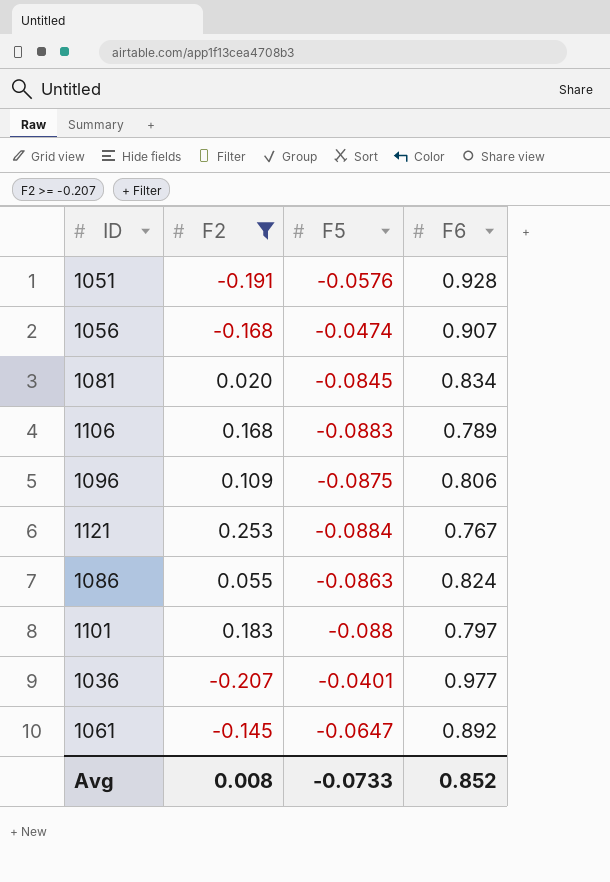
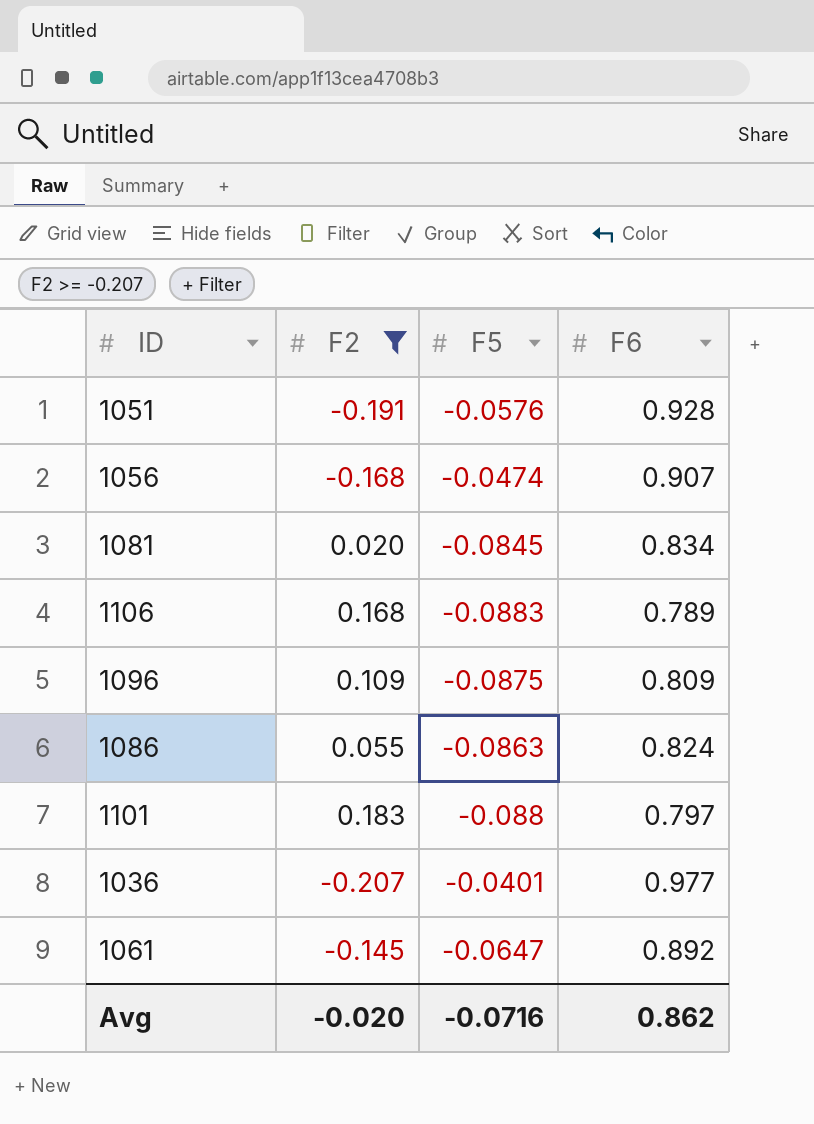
row 1121: 0.253 | -0.0884 | 0.767 -> none
1096 | F6: 0.806 -> 0.809
Avg | F2: 0.008 -> -0.020
Avg | F5: -0.0733 -> -0.0716
Avg | F6: 0.852 -> 0.862

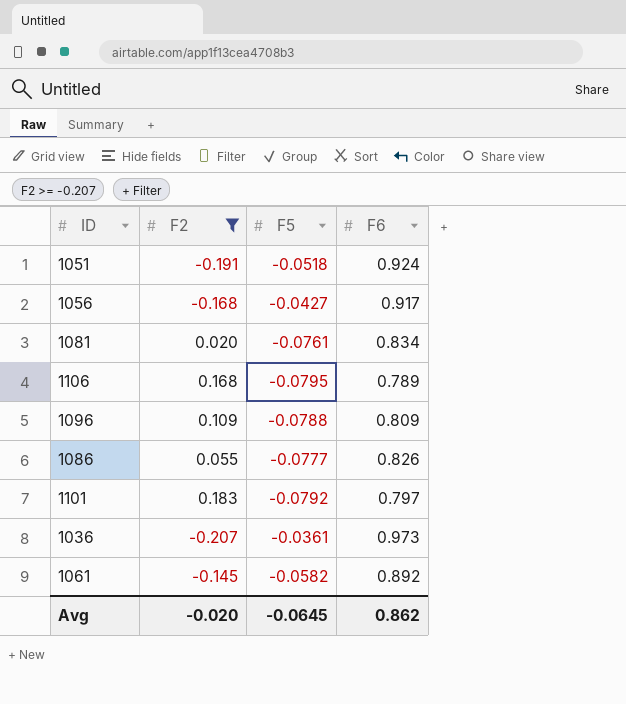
1051 | F5: -0.0576 -> -0.0518
1051 | F6: 0.928 -> 0.924
1056 | F5: -0.0474 -> -0.0427
1056 | F6: 0.907 -> 0.917
1081 | F5: -0.0845 -> -0.0761
1106 | F5: -0.0883 -> -0.0795
1096 | F5: -0.0875 -> -0.0788
1086 | F5: -0.0863 -> -0.0777
1086 | F6: 0.824 -> 0.826
1101 | F5: -0.088 -> -0.0792
1036 | F5: -0.0401 -> -0.0361
1036 | F6: 0.977 -> 0.973
1061 | F5: -0.0647 -> -0.0582
Avg | F5: -0.0716 -> -0.0645

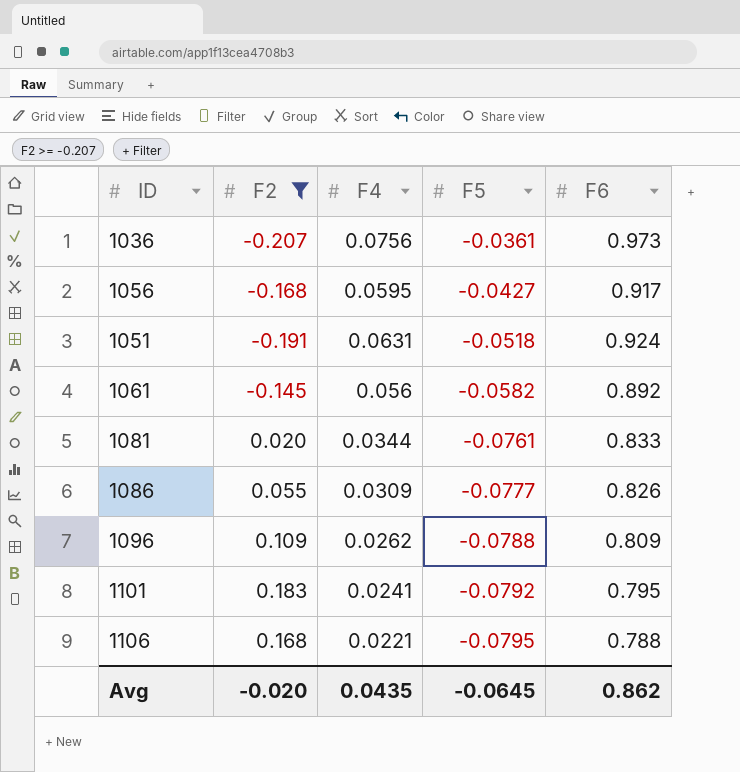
row order: none -> F5 descending
column F4 | position: none -> 3
1081 | F6: 0.834 -> 0.833
1101 | F6: 0.797 -> 0.795
1106 | F6: 0.789 -> 0.788

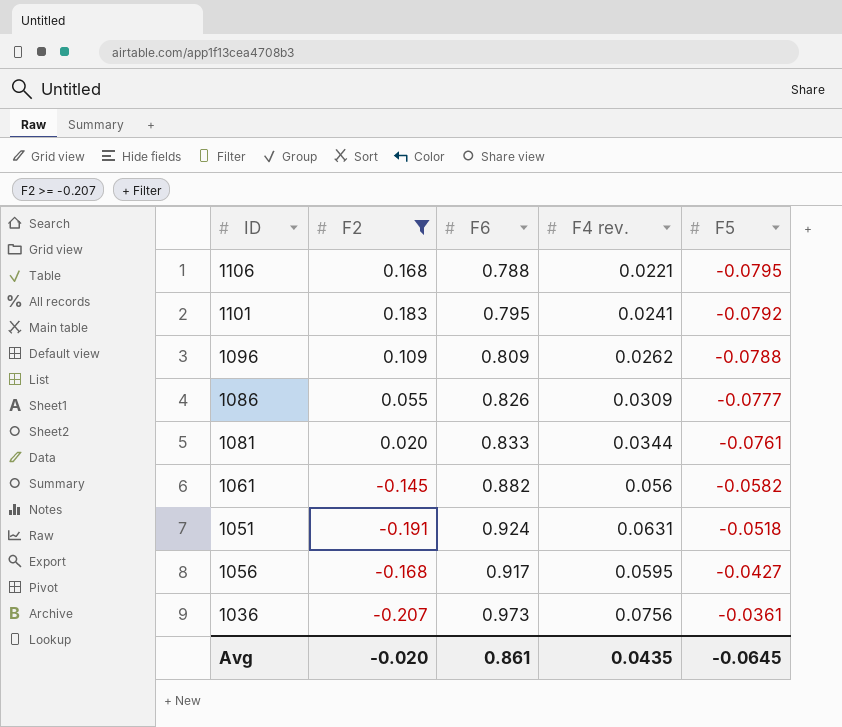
row order: F5 descending -> F5 ascending
column F6 | position: 5 -> 3
column name: F4 -> F4 rev.
1061 | F6: 0.892 -> 0.882
Avg | F6: 0.862 -> 0.861

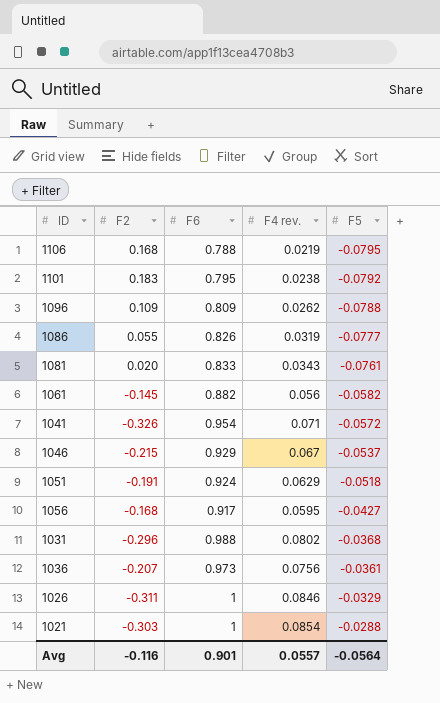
filter: F2 >= -0.207 -> none
1106 | F4 rev.: 0.0221 -> 0.0219
1101 | F4 rev.: 0.0241 -> 0.0238
1086 | F4 rev.: 0.0309 -> 0.0319
1081 | F4 rev.: 0.0344 -> 0.0343
1051 | F4 rev.: 0.0631 -> 0.0629
Avg | F2: -0.020 -> -0.116
Avg | F6: 0.861 -> 0.901
Avg | F4 rev.: 0.0435 -> 0.0557
Avg | F5: -0.0645 -> -0.0564

